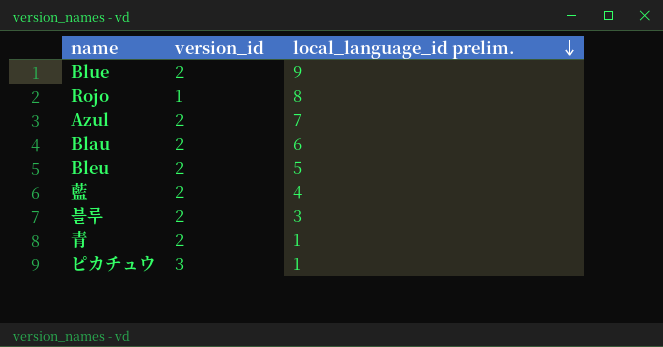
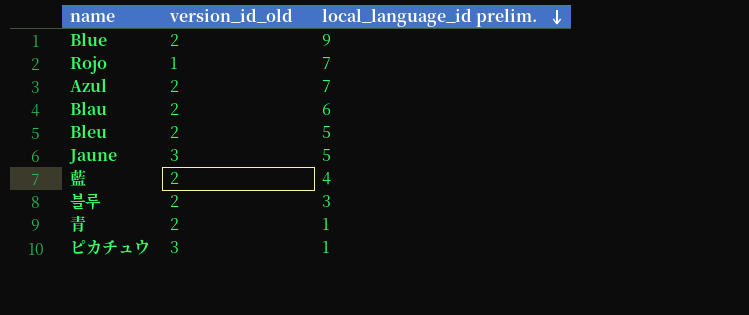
column name: version_id -> version_id_old
Rojo | local_language_id prelim.: 8 -> 7
row Jaune: none -> 3 | 5

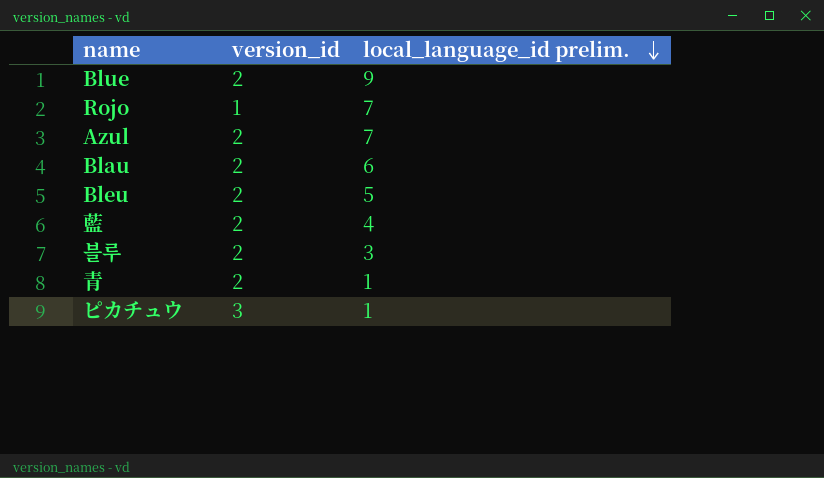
column name: version_id_old -> version_id
row Jaune: 3 | 5 -> none

